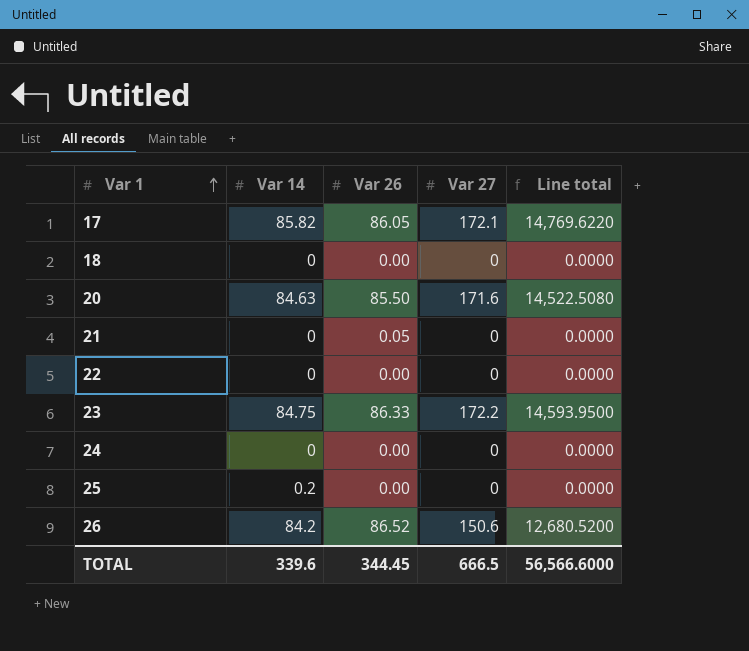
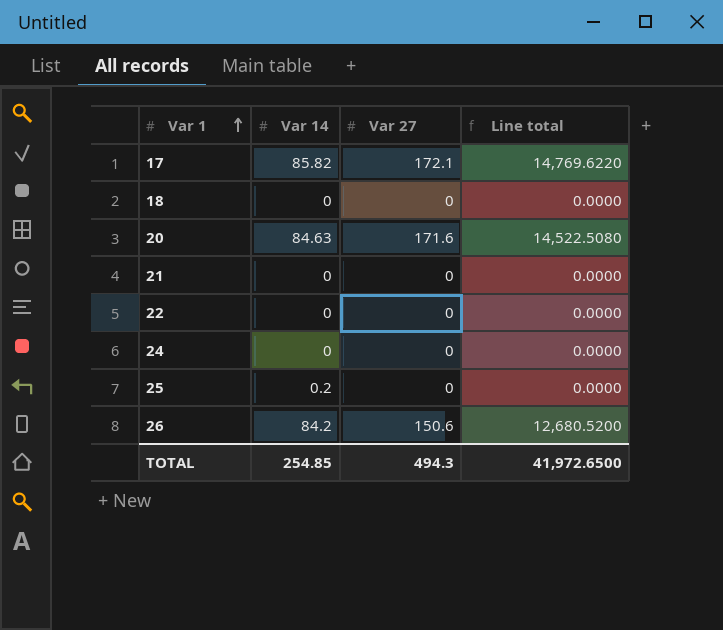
column Var 26 | position: 3 -> none
row 23: 84.75 | 86.33 | 172.2 | 14,593.9500 -> none
TOTAL | Var 14: 339.6 -> 254.85
TOTAL | Var 27: 666.5 -> 494.3
TOTAL | Line total: 56,566.6000 -> 41,972.6500

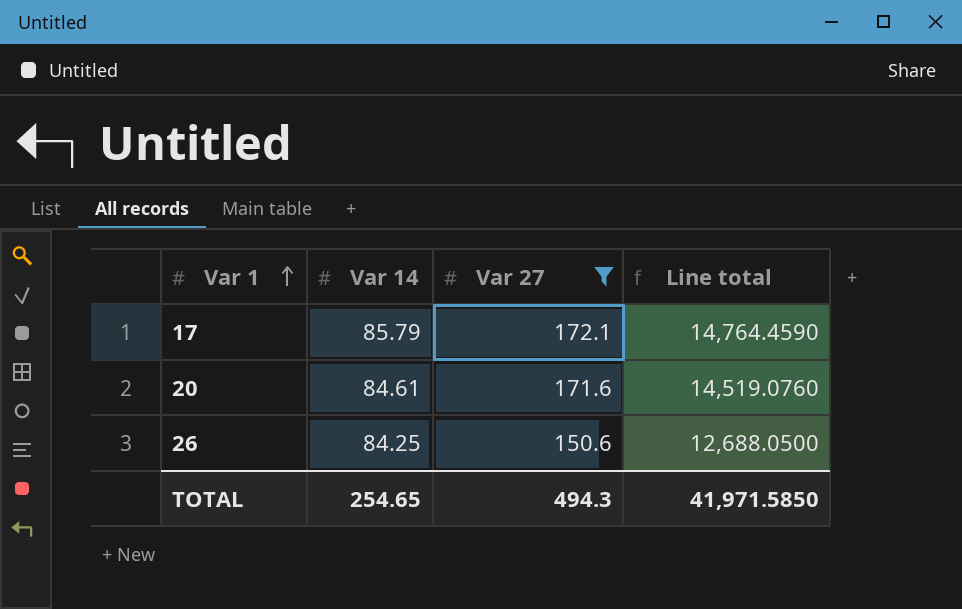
filter: none -> Var 27 != 0
17 | Var 14: 85.82 -> 85.79
17 | Line total: 14,769.6220 -> 14,764.4590
20 | Var 14: 84.63 -> 84.61
20 | Line total: 14,522.5080 -> 14,519.0760
26 | Var 14: 84.2 -> 84.25
26 | Line total: 12,680.5200 -> 12,688.0500
TOTAL | Var 14: 254.85 -> 254.65
TOTAL | Line total: 41,972.6500 -> 41,971.5850

